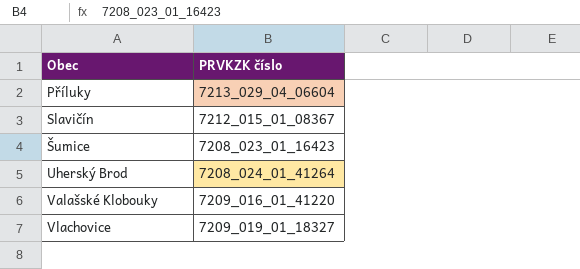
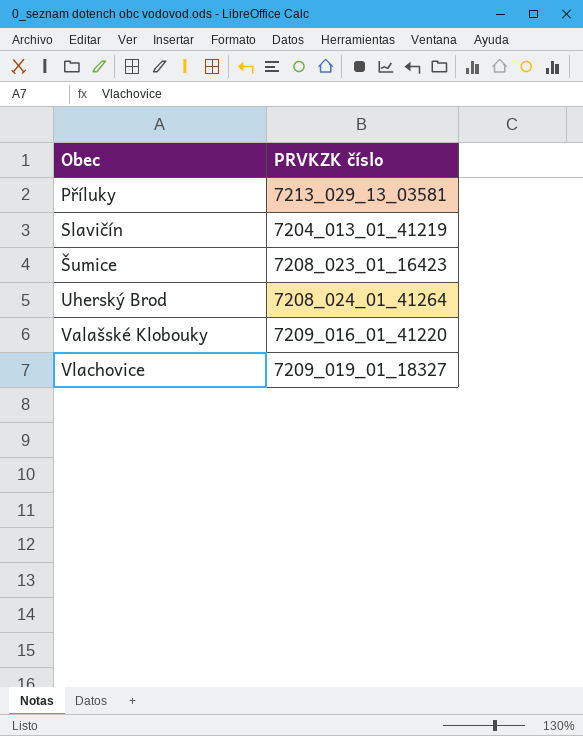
Příluky | PRVKZK číslo: 7213_029_04_06604 -> 7213_029_13_03581
Slavičín | PRVKZK číslo: 7212_015_01_08367 -> 7204_013_01_41219

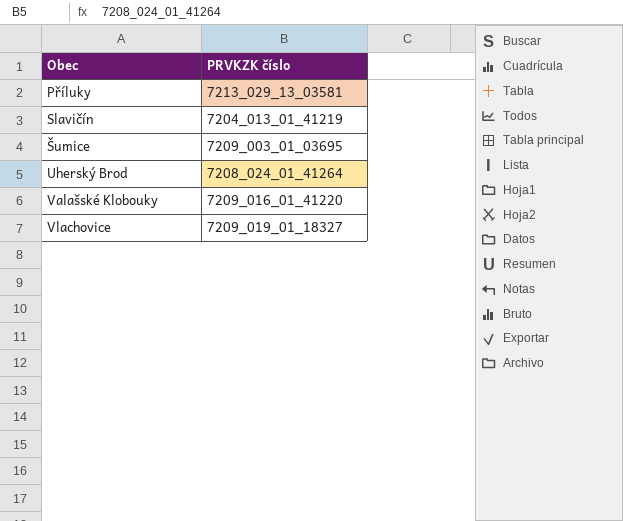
Šumice | PRVKZK číslo: 7208_023_01_16423 -> 7209_003_01_03695

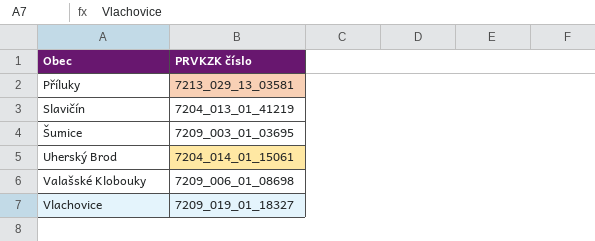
Uherský Brod | PRVKZK číslo: 7208_024_01_41264 -> 7204_014_01_15061
Valašské Klobouky | PRVKZK číslo: 7209_016_01_41220 -> 7209_006_01_08698

